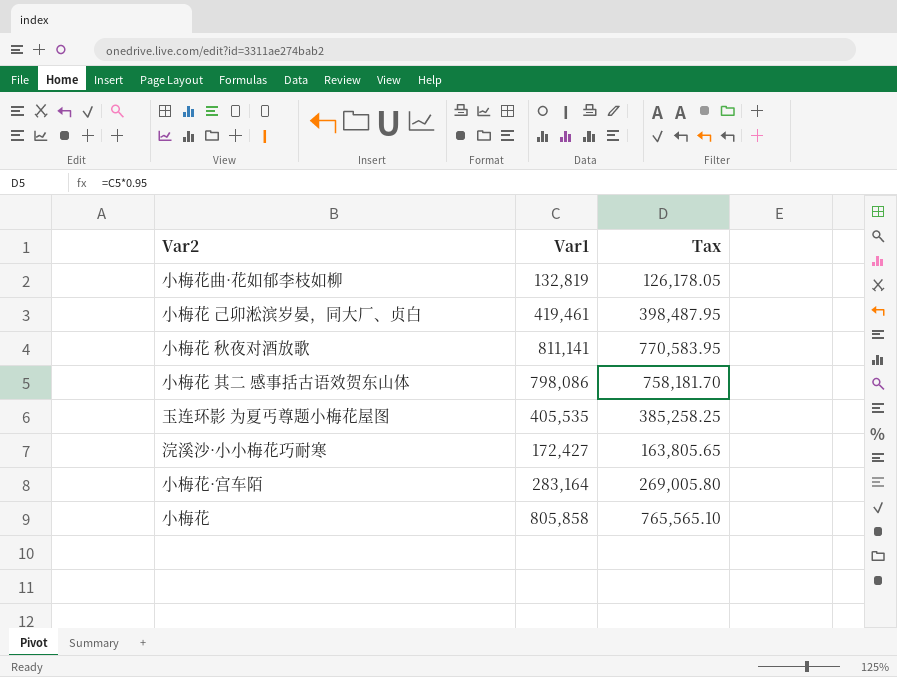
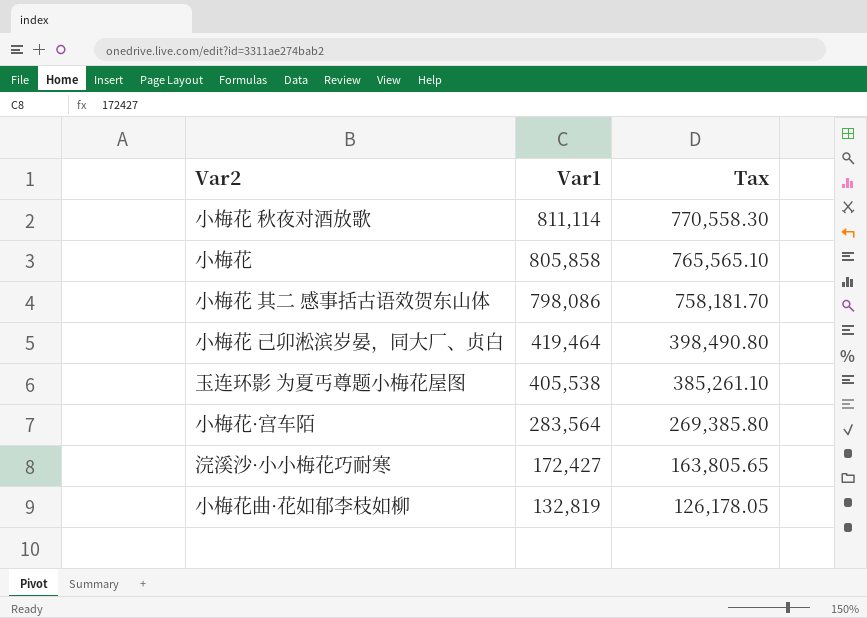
row order: none -> Var1 descending
小梅花 秋夜对酒放歌 | Var1: 811,141 -> 811,114
小梅花 秋夜对酒放歌 | Tax: 770,583.95 -> 770,558.30
小梅花 己卯淞滨岁晏，同大厂、贞白 | Var1: 419,461 -> 419,464
小梅花 己卯淞滨岁晏，同大厂、贞白 | Tax: 398,487.95 -> 398,490.80
玉连环影 为夏丐尊题小梅花屋图 | Var1: 405,535 -> 405,538
玉连环影 为夏丐尊题小梅花屋图 | Tax: 385,258.25 -> 385,261.10
小梅花·宫车陌 | Var1: 283,164 -> 283,564
小梅花·宫车陌 | Tax: 269,005.80 -> 269,385.80

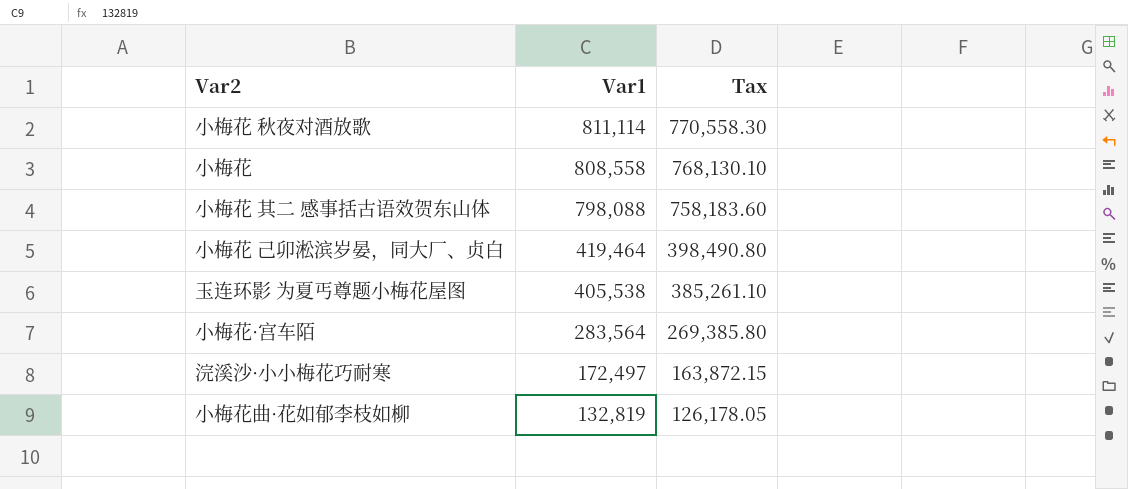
小梅花 | Var1: 805,858 -> 808,558
小梅花 | Tax: 765,565.10 -> 768,130.10
小梅花 其二 感事括古语效贺东山体 | Var1: 798,086 -> 798,088
小梅花 其二 感事括古语效贺东山体 | Tax: 758,181.70 -> 758,183.60
浣溪沙·小小梅花巧耐寒 | Var1: 172,427 -> 172,497
浣溪沙·小小梅花巧耐寒 | Tax: 163,805.65 -> 163,872.15

